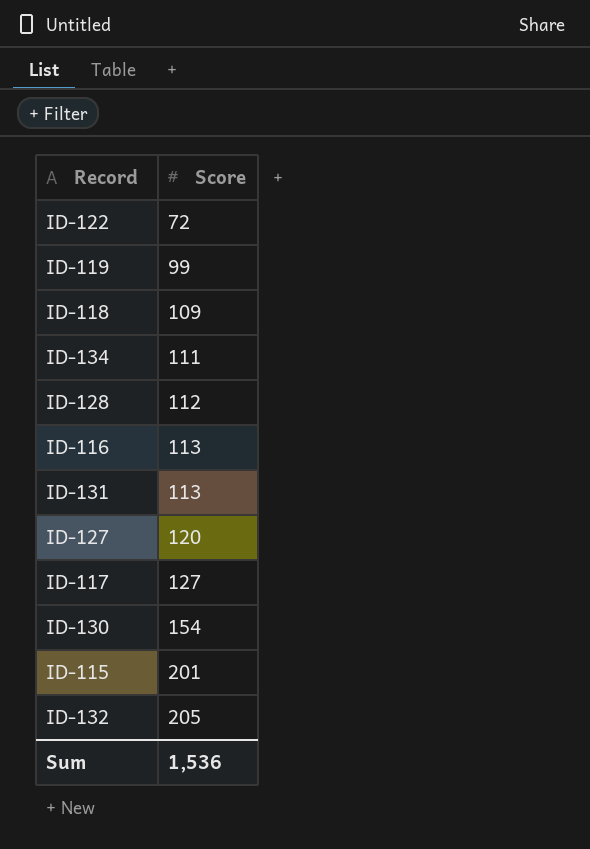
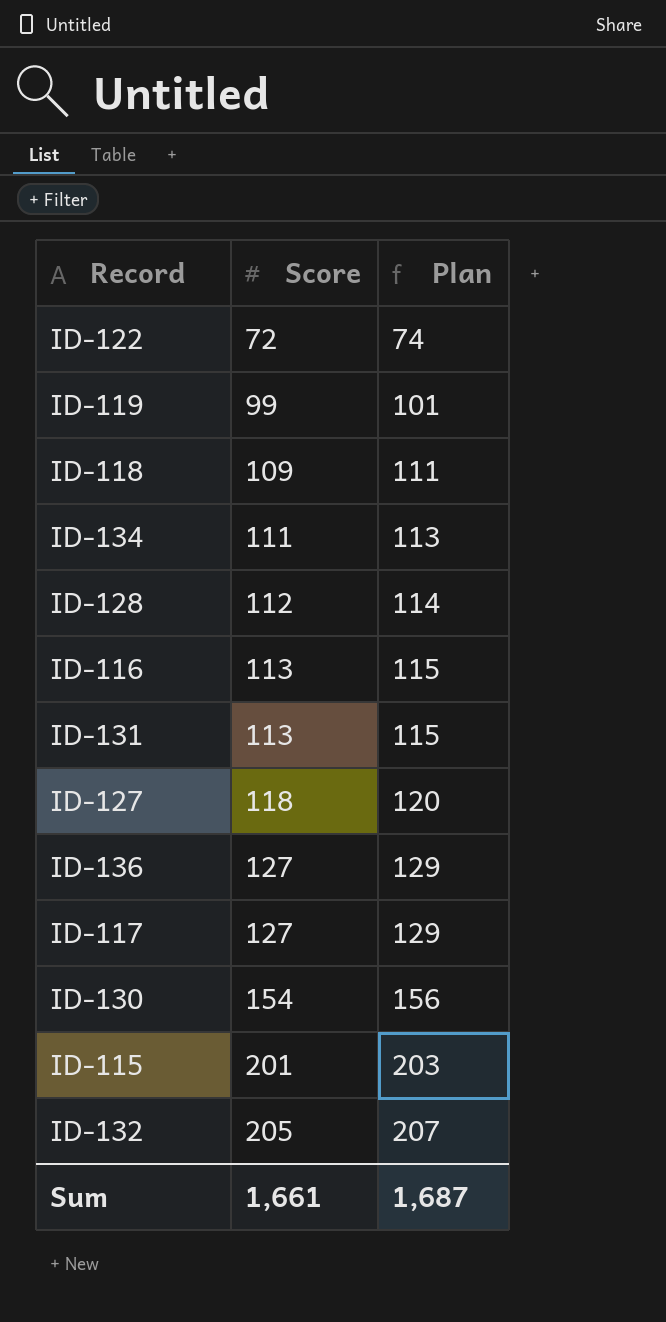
column Plan | formula: none -> [Score] + 2
ID-127 | Score: 120 -> 118
row ID-136: none -> 127 | 129
Sum | Score: 1,536 -> 1,661

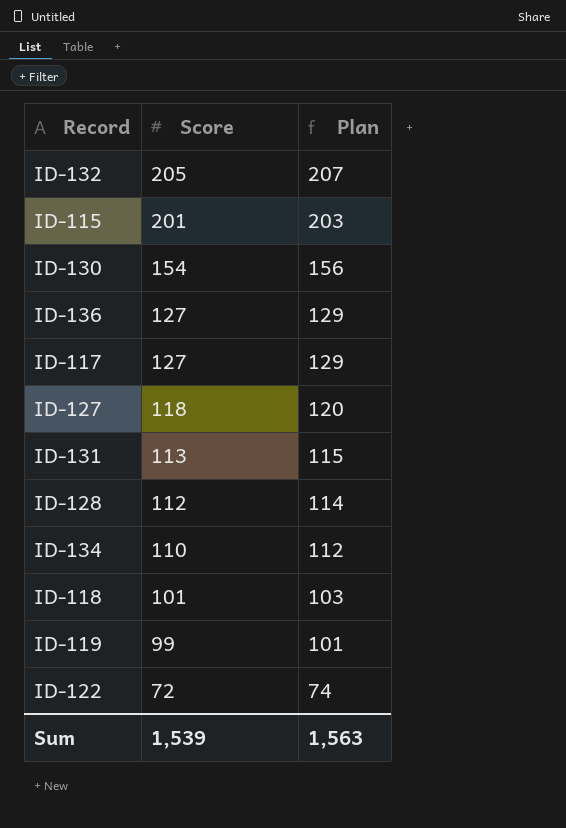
row order: Score ascending -> Score descending
row ID-116: 113 | 115 -> none
ID-134 | Score: 111 -> 110
ID-134 | Plan: 113 -> 112
ID-118 | Score: 109 -> 101
ID-118 | Plan: 111 -> 103
Sum | Score: 1,661 -> 1,539
Sum | Plan: 1,687 -> 1,563

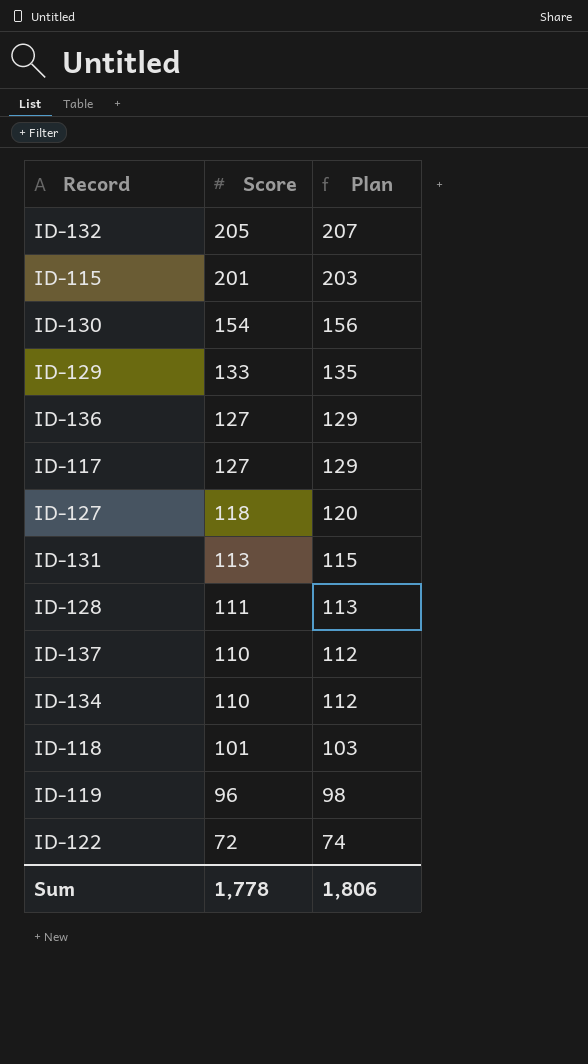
row ID-129: none -> 133 | 135
ID-128 | Score: 112 -> 111
ID-128 | Plan: 114 -> 113
row ID-137: none -> 110 | 112
ID-119 | Score: 99 -> 96
ID-119 | Plan: 101 -> 98
Sum | Score: 1,539 -> 1,778
Sum | Plan: 1,563 -> 1,806

